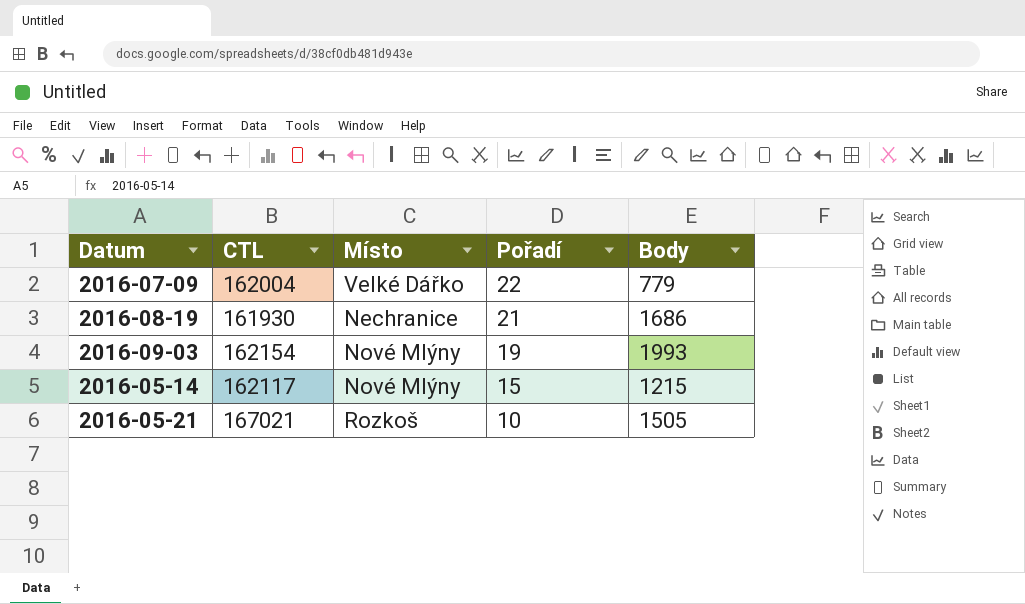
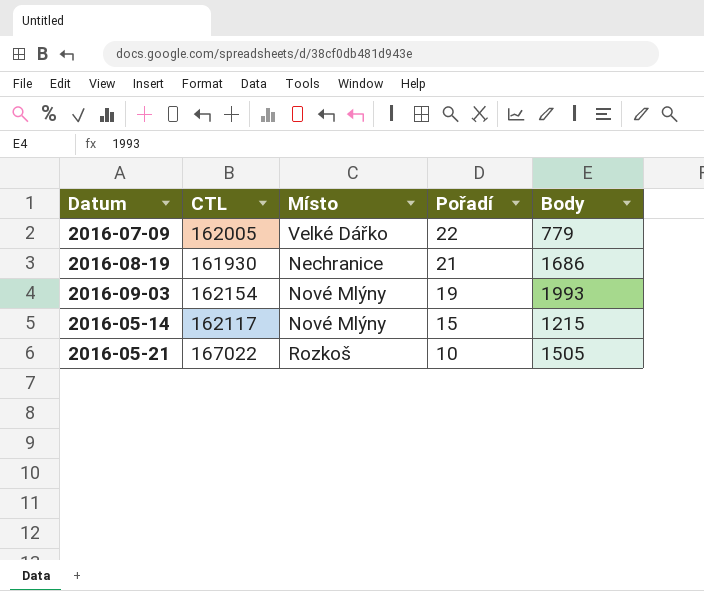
2016-07-09 | CTL: 162004 -> 162005
2016-05-21 | CTL: 167021 -> 167022

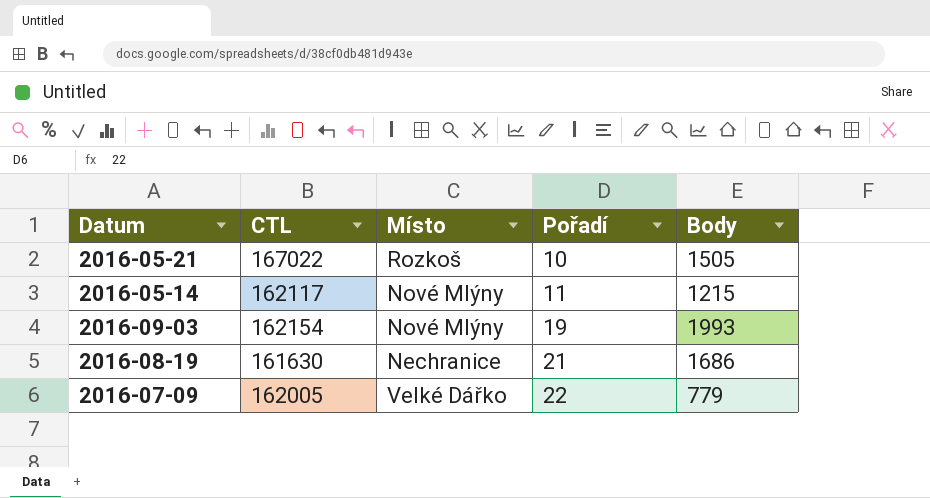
row order: Pořadí descending -> Pořadí ascending
2016-05-14 | Pořadí: 15 -> 11
2016-08-19 | CTL: 161930 -> 161630

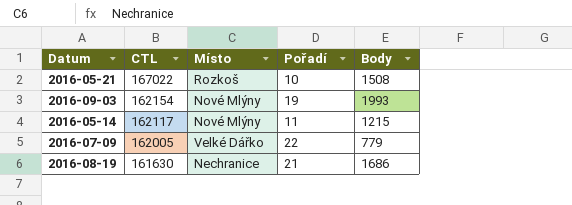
row order: Pořadí ascending -> CTL descending
2016-05-21 | Body: 1505 -> 1508

